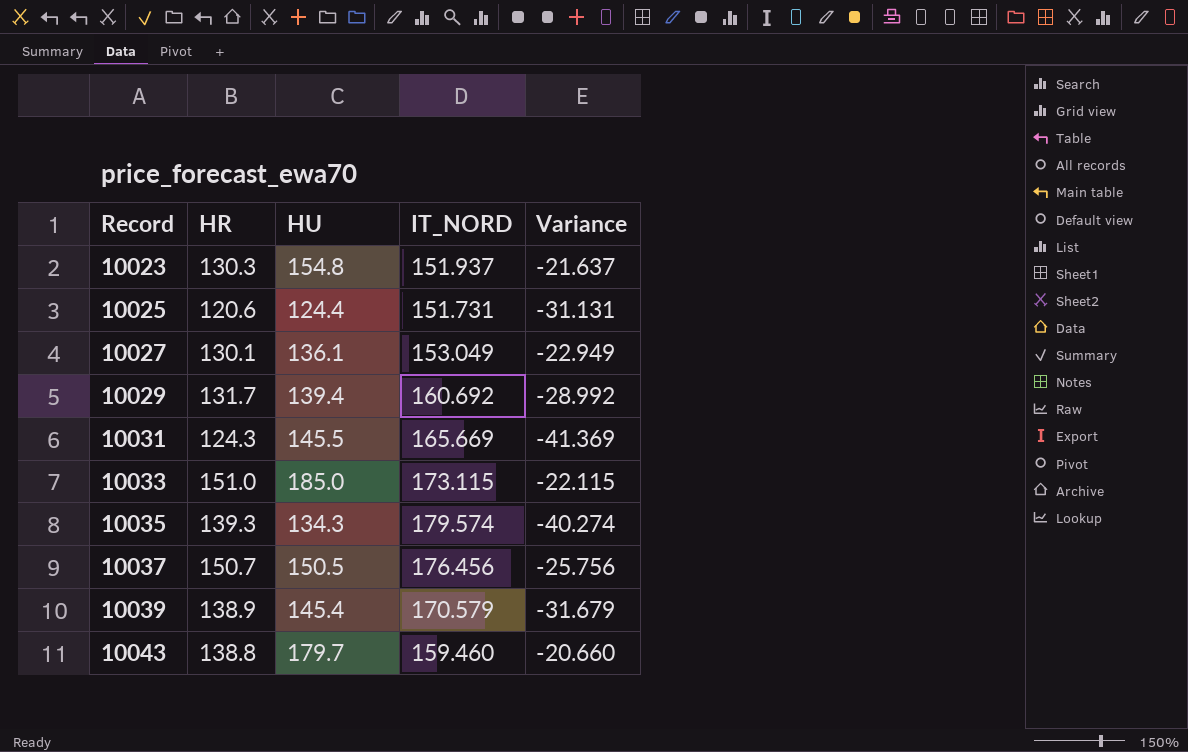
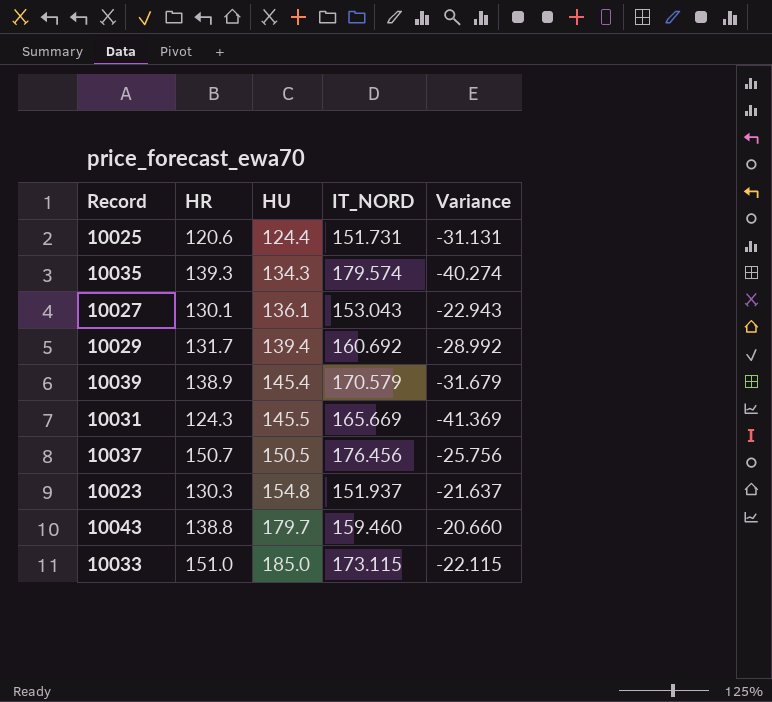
row order: Record ascending -> HU ascending
10027 | IT_NORD: 153.049 -> 153.043
10027 | Variance: -22.949 -> -22.943

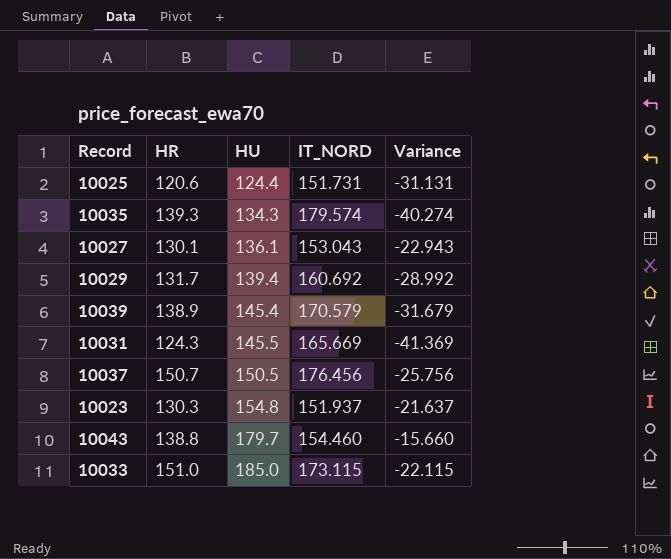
10043 | IT_NORD: 159.460 -> 154.460
10043 | Variance: -20.660 -> -15.660

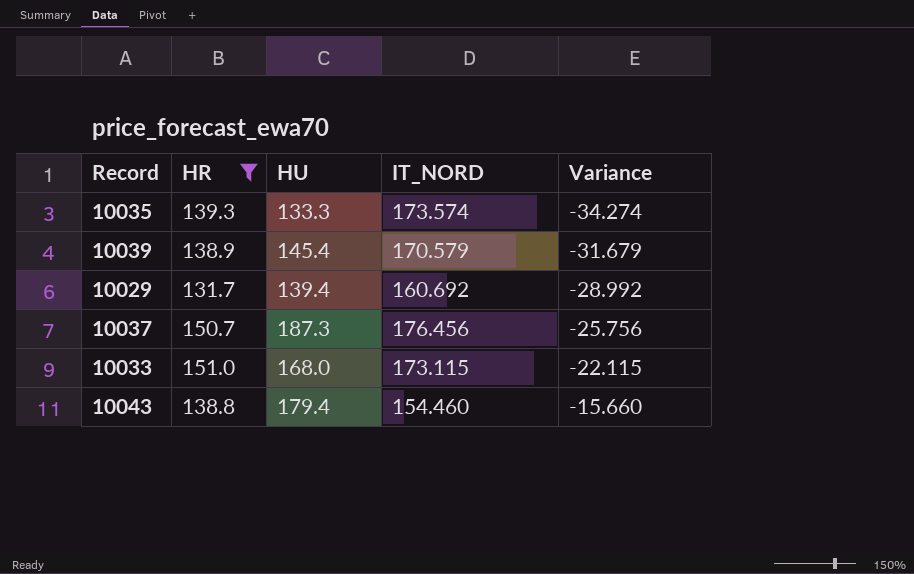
filter: none -> HR >= 131.7
row order: HU ascending -> Variance ascending
10035 | HU: 134.3 -> 133.3
10035 | IT_NORD: 179.574 -> 173.574
10035 | Variance: -40.274 -> -34.274
10037 | HU: 150.5 -> 187.3
10033 | HU: 185.0 -> 168.0
10043 | HU: 179.7 -> 179.4

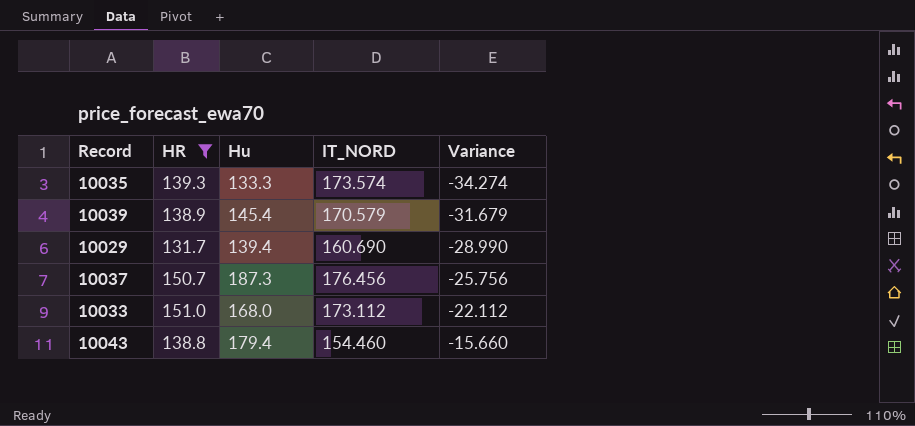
column name: HU -> Hu
10029 | IT_NORD: 160.692 -> 160.690
10029 | Variance: -28.992 -> -28.990
10033 | IT_NORD: 173.115 -> 173.112
10033 | Variance: -22.115 -> -22.112

